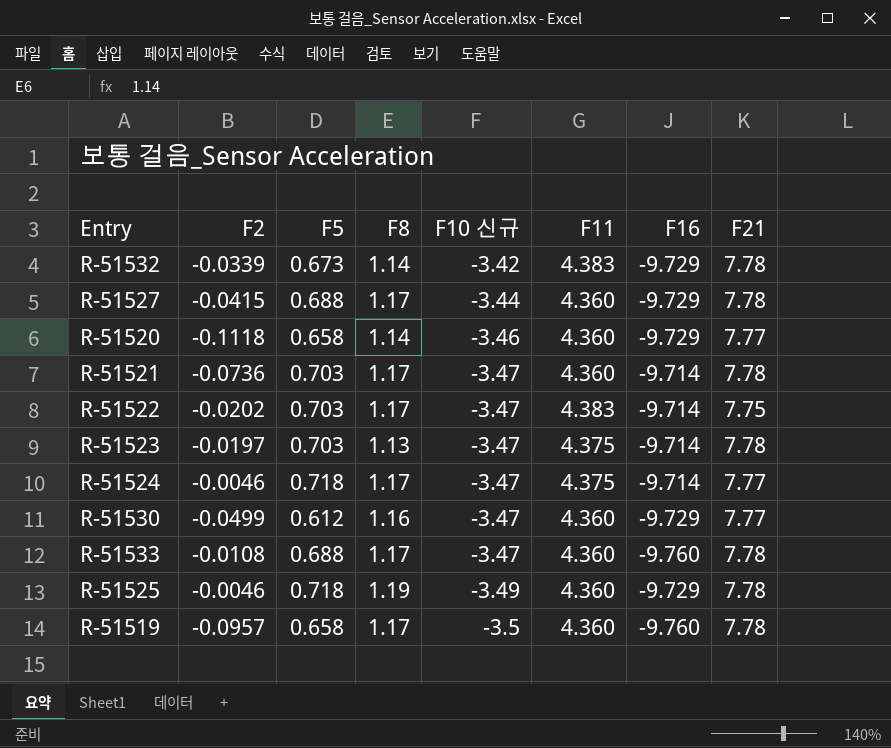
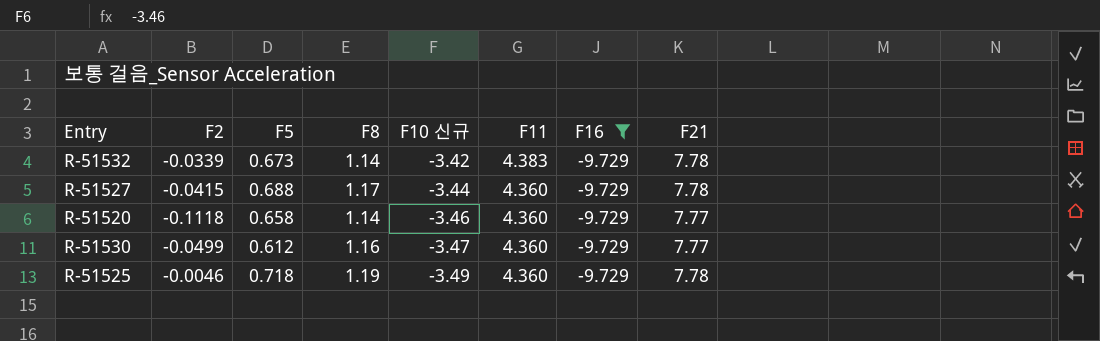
filter: none -> F16 = -9.729

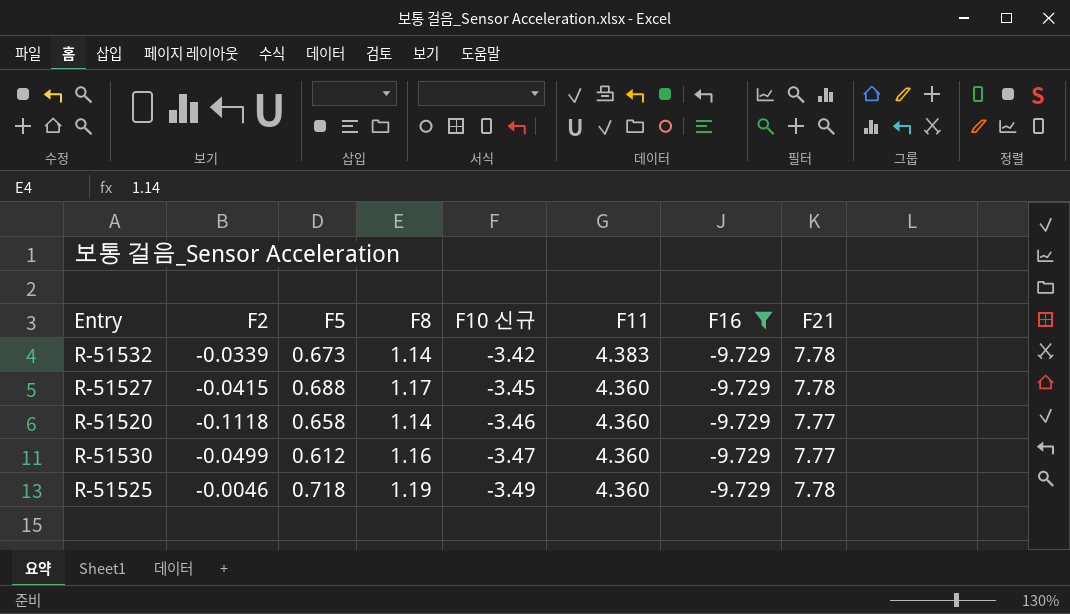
R-51527 | F10 신규: -3.44 -> -3.45

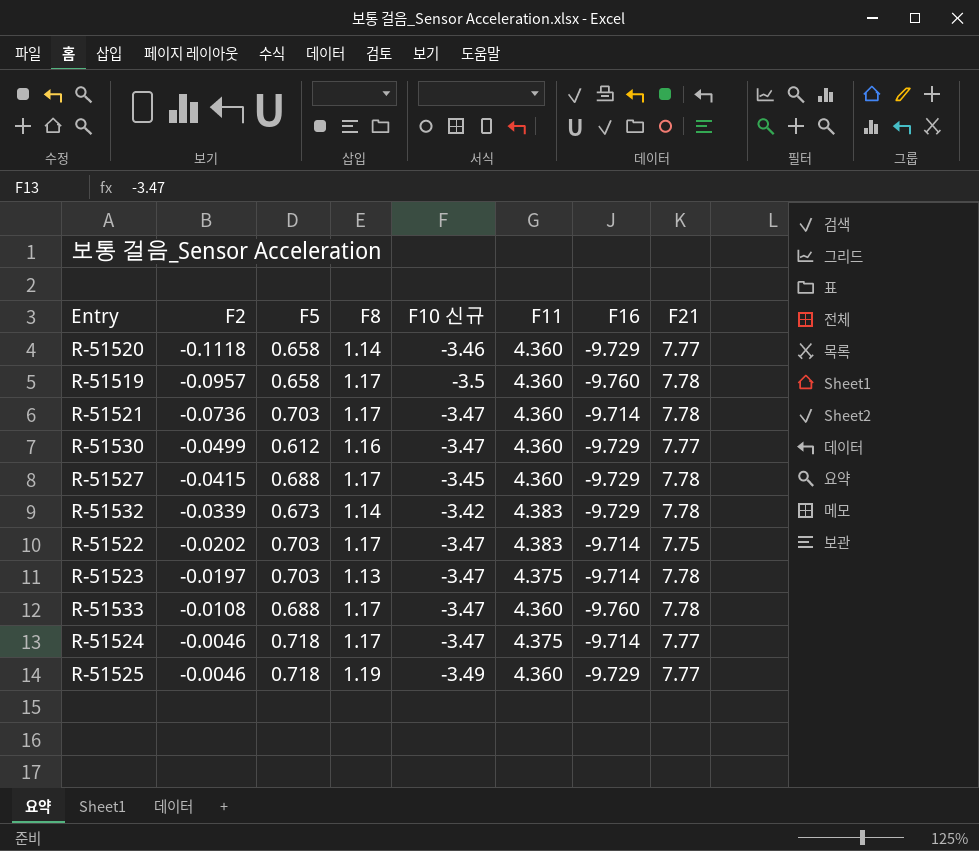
filter: F16 = -9.729 -> none
row order: F10 신규 descending -> F2 ascending
R-51525 | F21: 7.78 -> 7.77

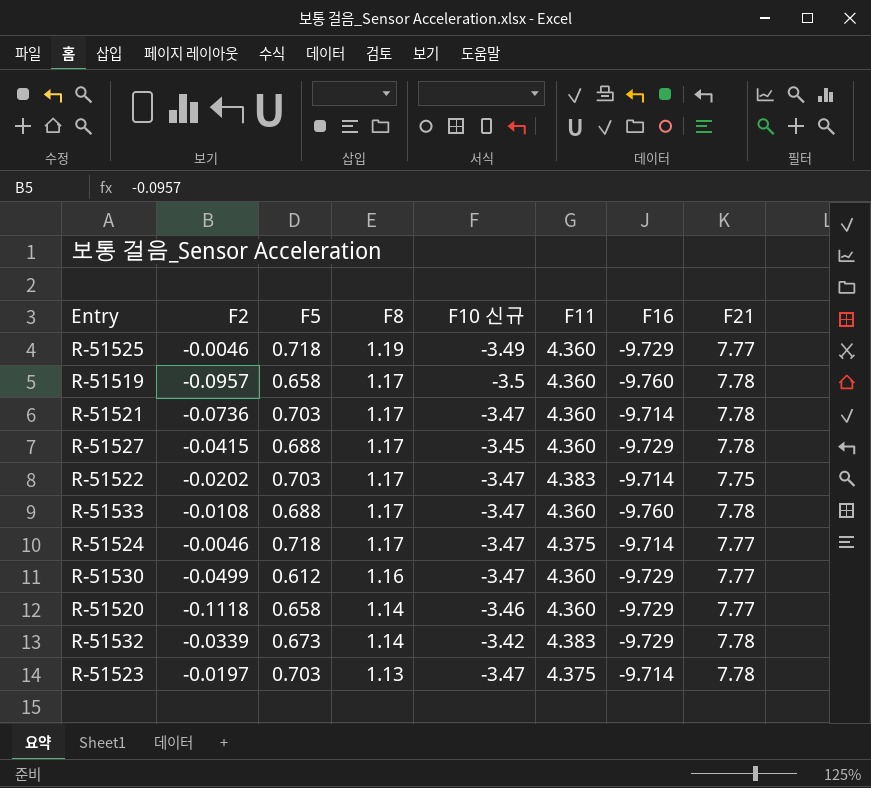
row order: F2 ascending -> F8 descending

